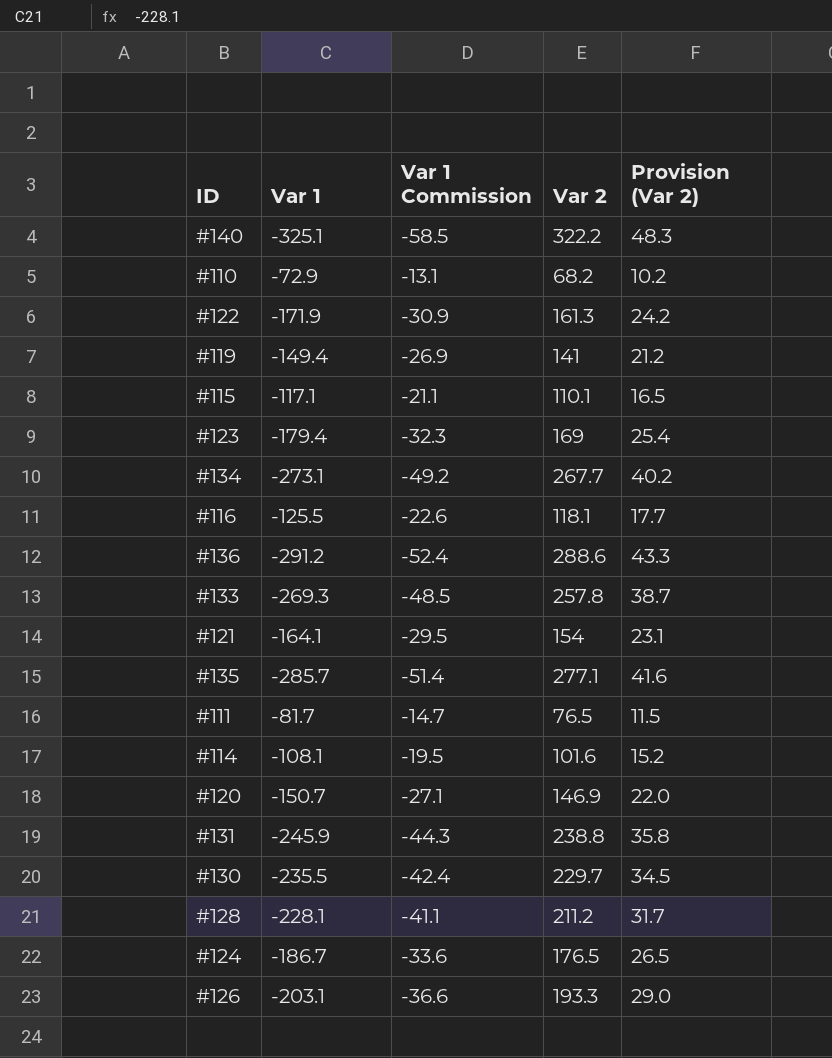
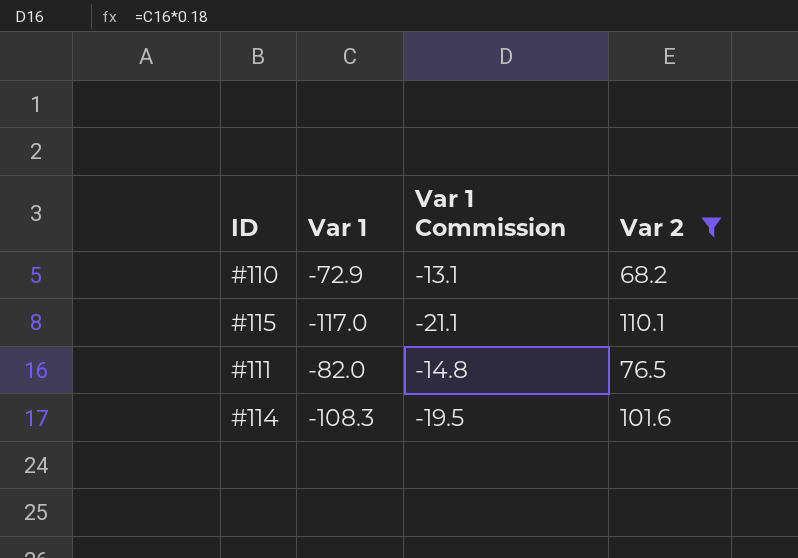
filter: none -> Var 2 <= 110.1
column Provision (Var 2) | formula: [Var 2] * 0.15 -> none
#115 | Var 1: -117.1 -> -117.0
#111 | Var 1: -81.7 -> -82.0
#111 | Var 1 Commission: -14.7 -> -14.8
#114 | Var 1: -108.1 -> -108.3

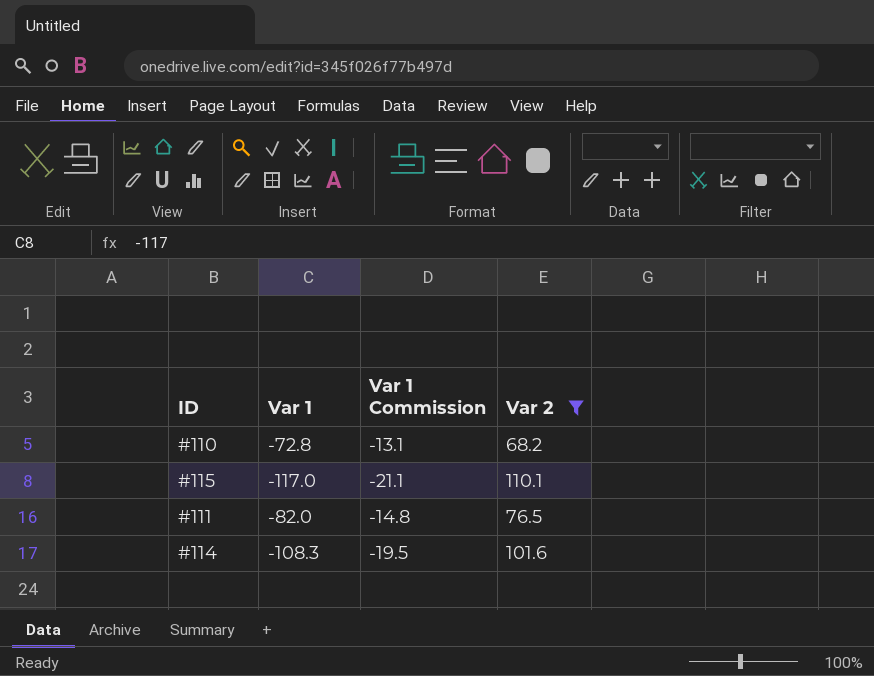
#110 | Var 1: -72.9 -> -72.8

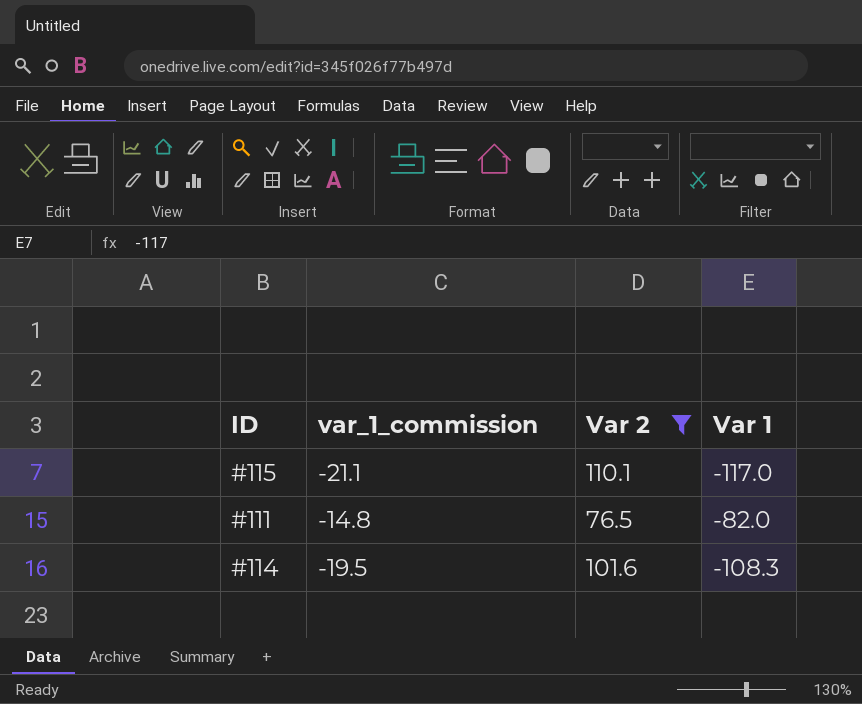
column name: Var 1 Commission -> var_1_commission
column Var 1 | position: 2 -> 4
row #110: -72.8 | -13.1 | 68.2 -> none

